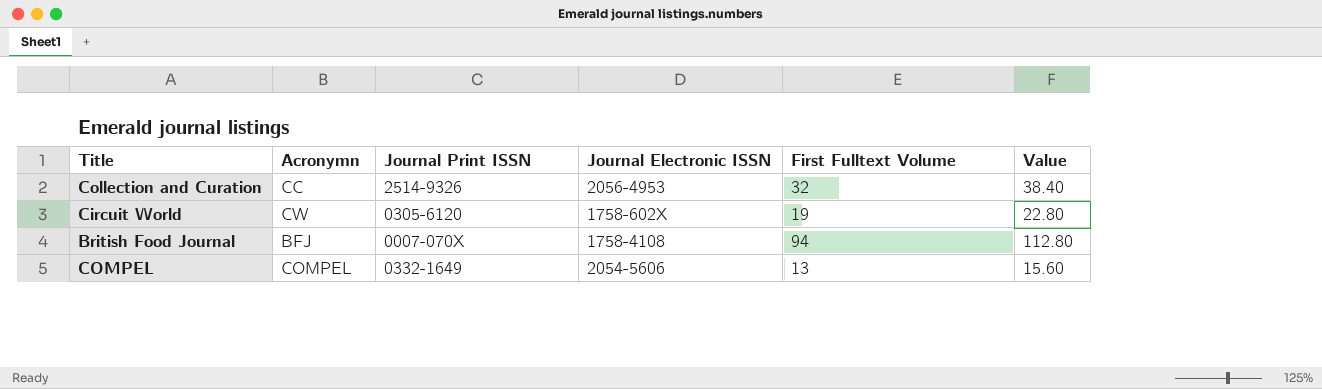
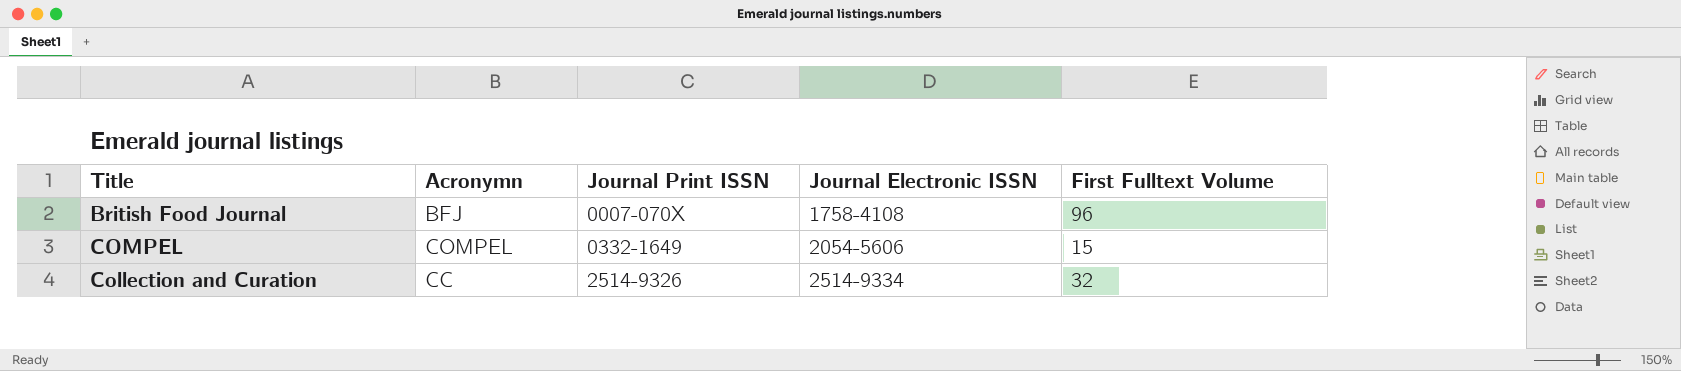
row order: none -> Journal Print ISSN ascending
column Value | formula: [First Fulltext Volume] * 1.2 -> none
row Circuit World: CW | 0305-6120 | 1758-602X | 19 | 22.80 -> none
British Food Journal | First Fulltext Volume: 94 -> 96
COMPEL | First Fulltext Volume: 13 -> 15
Collection and Curation | Journal Electronic ISSN: 2056-4953 -> 2514-9334

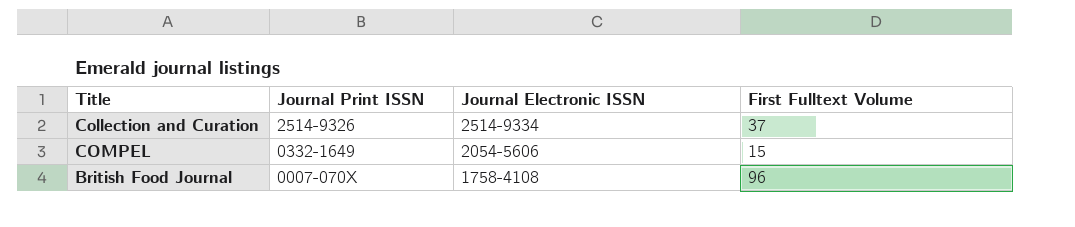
row order: Journal Print ISSN ascending -> Journal Print ISSN descending
column Acronymn | position: 2 -> none
Collection and Curation | First Fulltext Volume: 32 -> 37

